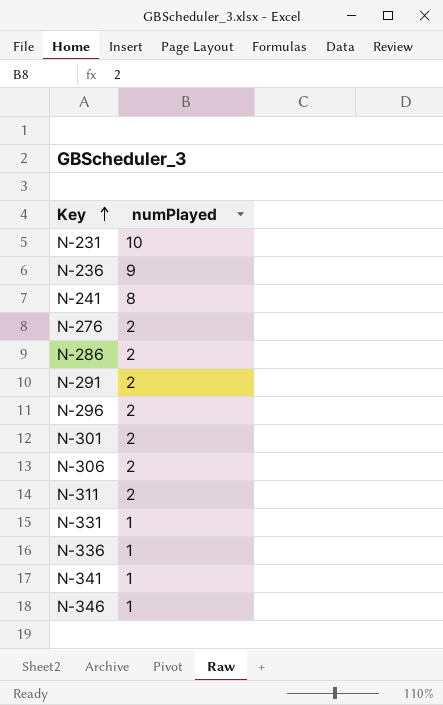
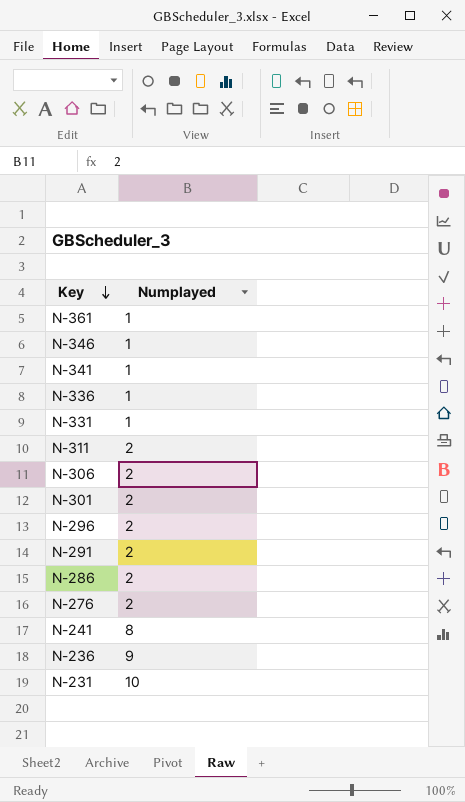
row order: Key ascending -> Key descending
column name: numPlayed -> Numplayed
row N-361: none -> 1

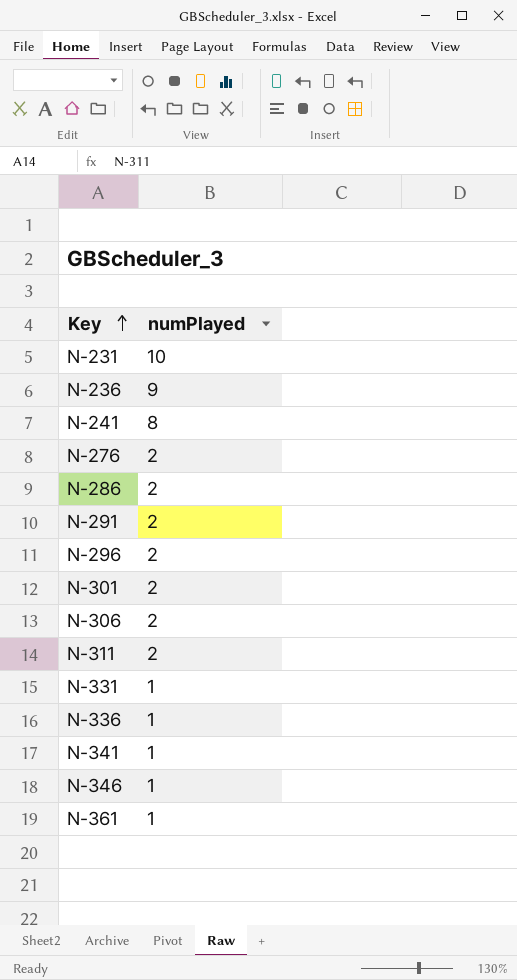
row order: Key descending -> Key ascending
column name: Numplayed -> numPlayed

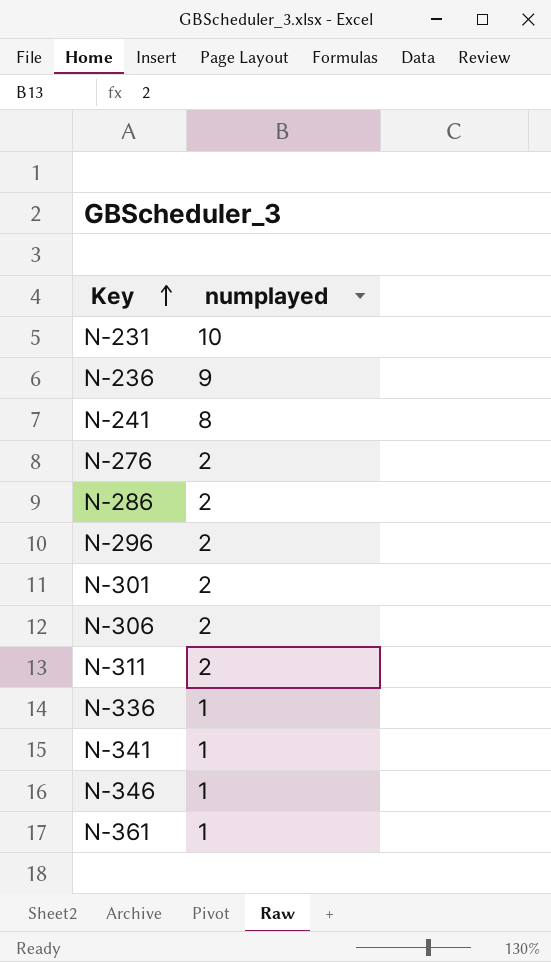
column name: numPlayed -> numplayed
row N-291: 2 -> none
row N-331: 1 -> none

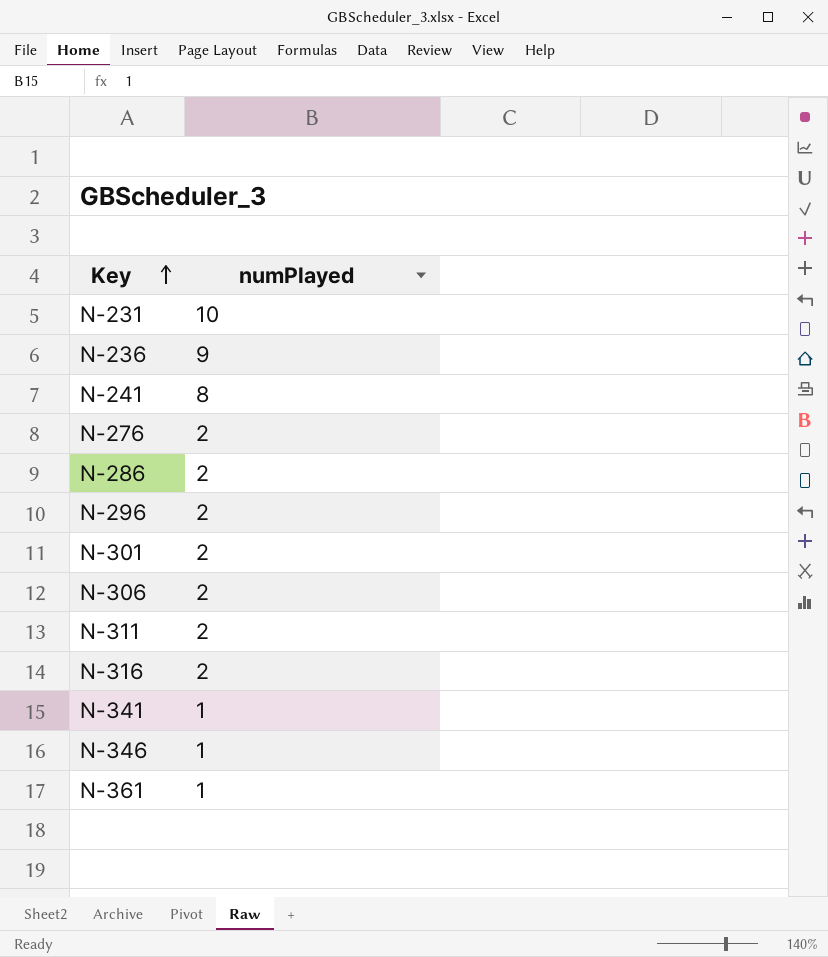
column name: numplayed -> numPlayed
row N-336: 1 -> none
row N-316: none -> 2

